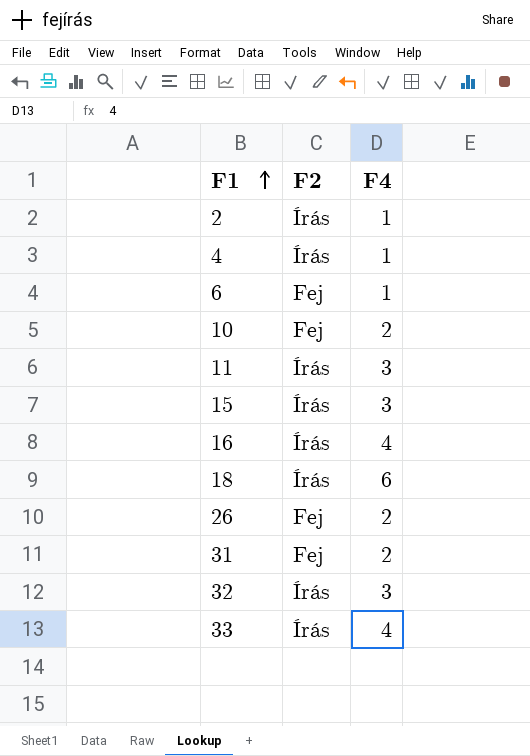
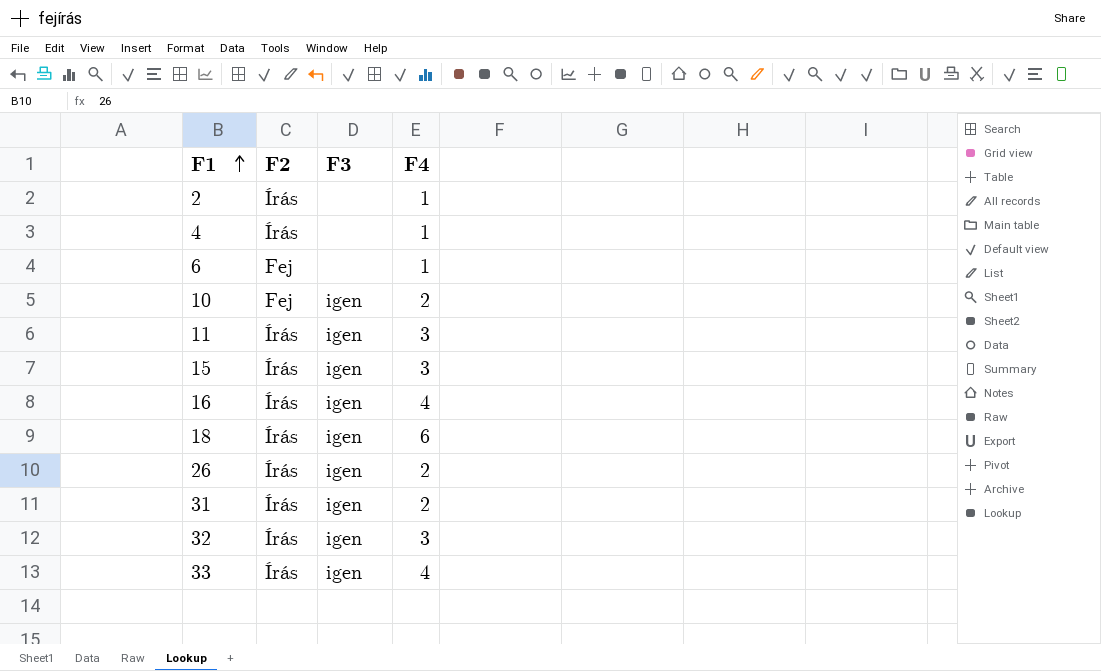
column F3 | position: none -> 3
26 | F2: Fej -> Írás
31 | F2: Fej -> Írás

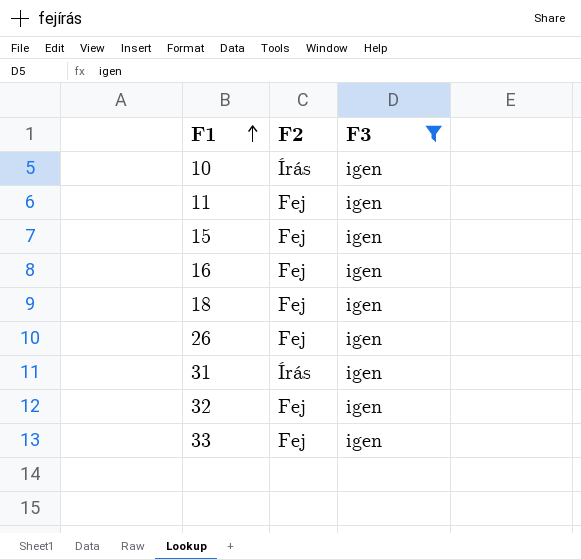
filter: none -> F3 = igen
column F4 | position: 4 -> none
10 | F2: Fej -> Írás
11 | F2: Írás -> Fej
15 | F2: Írás -> Fej
16 | F2: Írás -> Fej
18 | F2: Írás -> Fej
26 | F2: Írás -> Fej
32 | F2: Írás -> Fej
33 | F2: Írás -> Fej

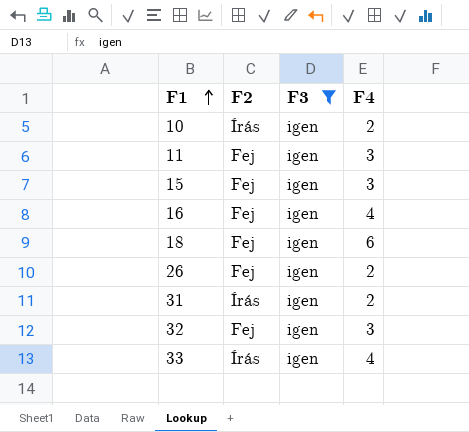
column F4 | position: none -> 4
33 | F2: Fej -> Írás

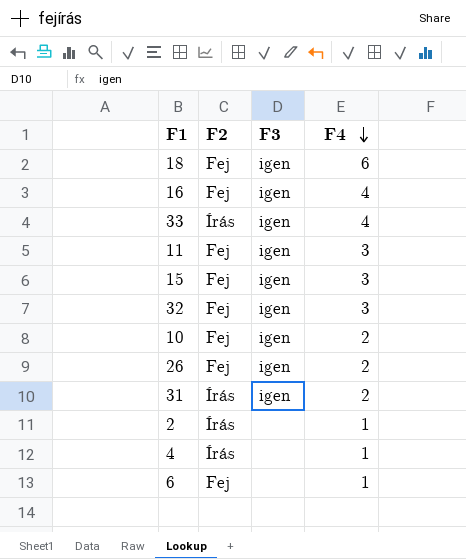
filter: F3 = igen -> none
row order: F1 ascending -> F4 descending
10 | F2: Írás -> Fej

